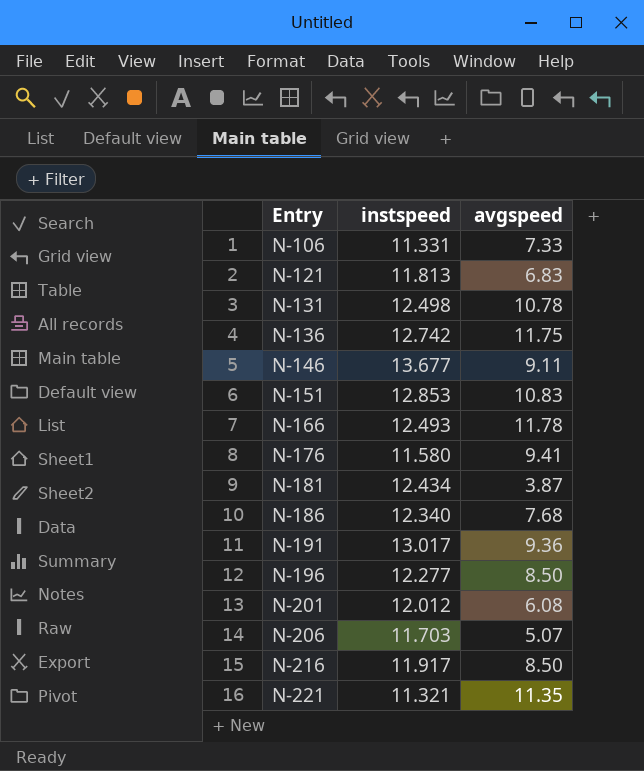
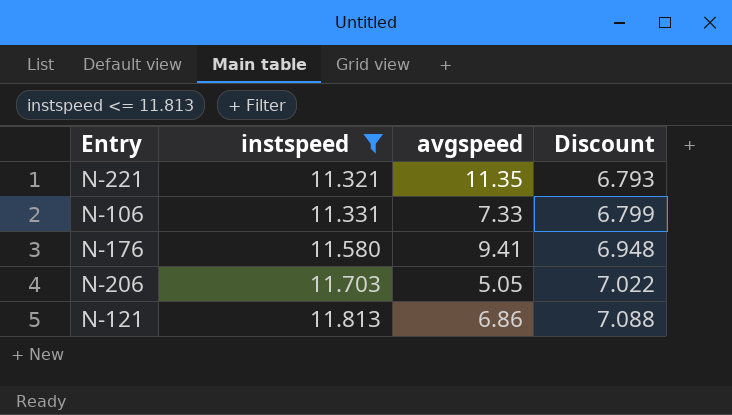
filter: none -> instspeed <= 11.813
row order: Entry ascending -> instspeed ascending
column Discount | formula: none -> [instspeed] * 0.6
N-206 | avgspeed: 5.07 -> 5.05
N-121 | avgspeed: 6.83 -> 6.86

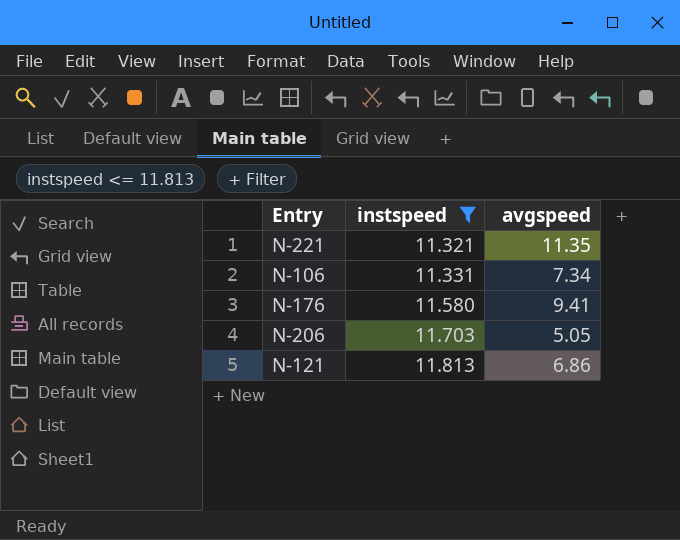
column Discount | formula: [instspeed] * 0.6 -> none
N-106 | avgspeed: 7.33 -> 7.34

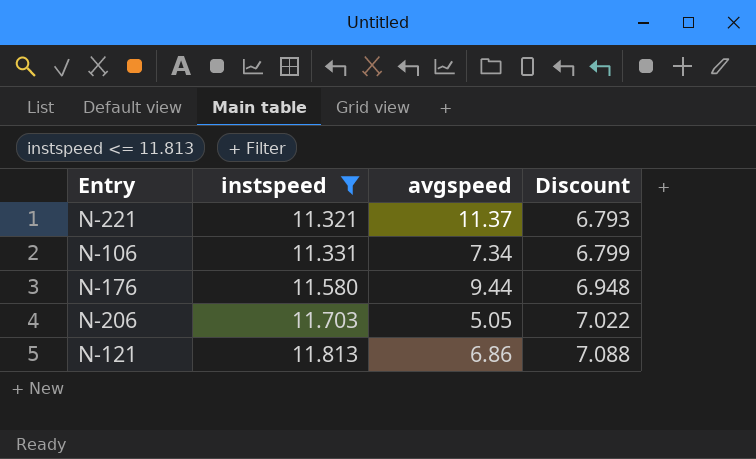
column Discount | formula: none -> [instspeed] * 0.6
N-221 | avgspeed: 11.35 -> 11.37
N-176 | avgspeed: 9.41 -> 9.44

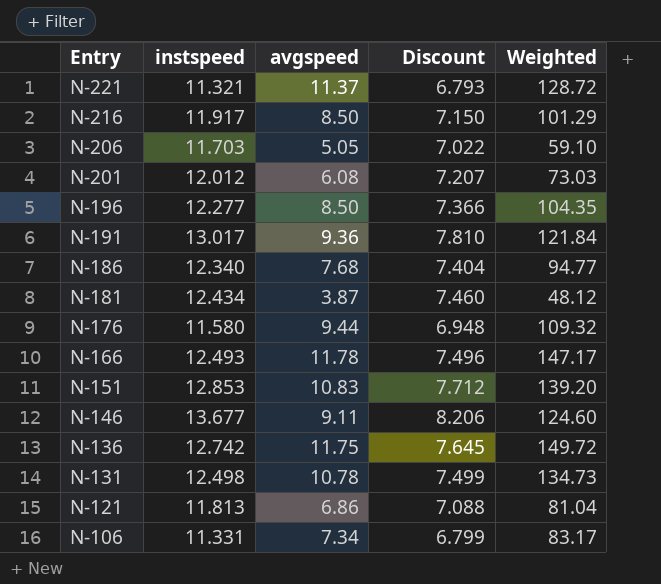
filter: instspeed <= 11.813 -> none
row order: instspeed ascending -> Entry descending
column Weighted | formula: none -> [instspeed] * [avgspeed]

